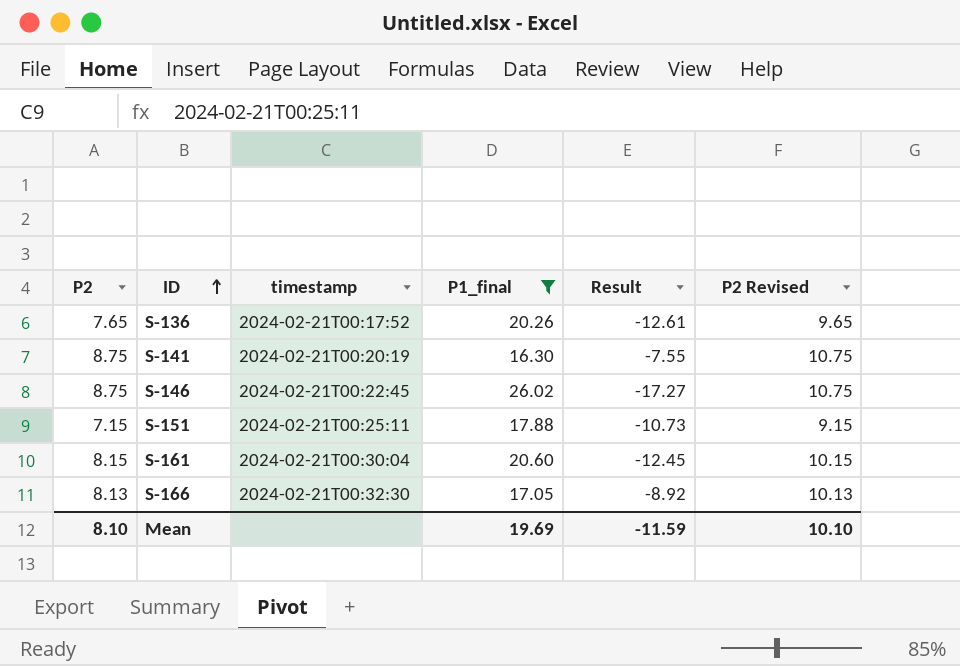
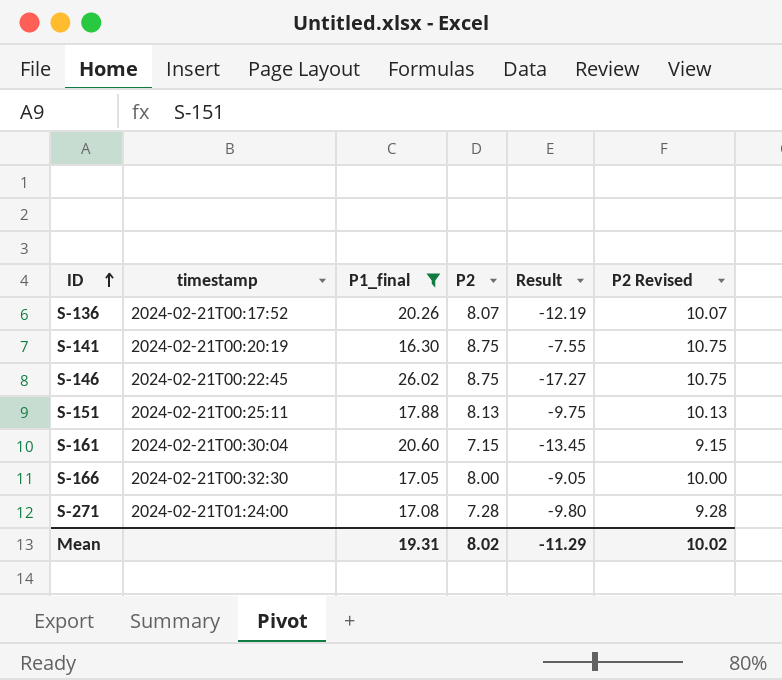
column P2 | position: 1 -> 4
S-136 | P2: 7.65 -> 8.07
S-136 | Result: -12.61 -> -12.19
S-136 | P2 Revised: 9.65 -> 10.07
S-151 | P2: 7.15 -> 8.13
S-151 | Result: -10.73 -> -9.75
S-151 | P2 Revised: 9.15 -> 10.13
S-161 | P2: 8.15 -> 7.15
S-161 | Result: -12.45 -> -13.45
S-161 | P2 Revised: 10.15 -> 9.15
S-166 | P2: 8.13 -> 8.00
S-166 | Result: -8.92 -> -9.05
S-166 | P2 Revised: 10.13 -> 10.00
row S-271: none -> 2024-02-21T01:24:00 | 17.08 | 7.28 | -9.80 | 9.28
Mean | P1_final: 19.69 -> 19.31
Mean | P2: 8.10 -> 8.02
Mean | Result: -11.59 -> -11.29
Mean | P2 Revised: 10.10 -> 10.02

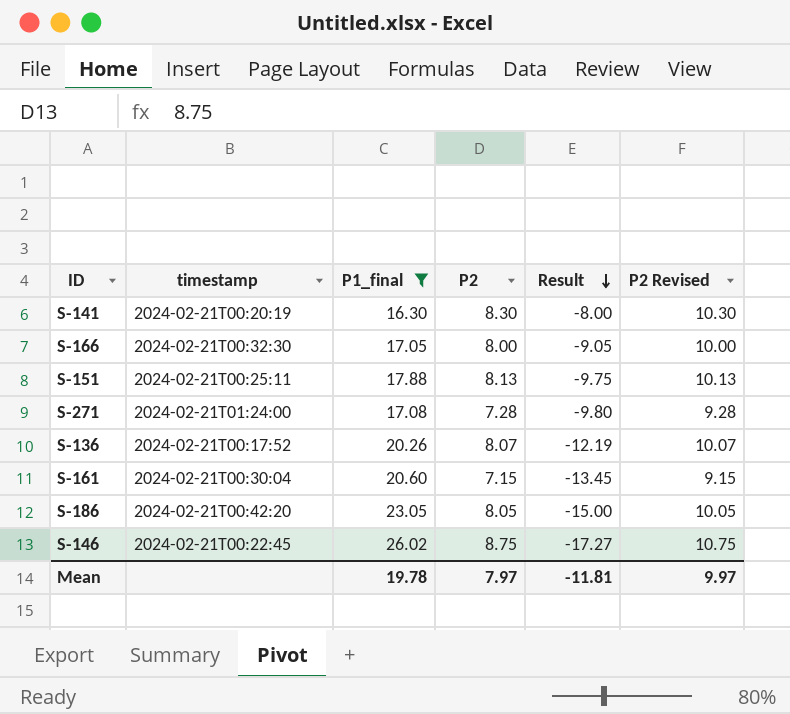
row order: ID ascending -> Result descending
S-141 | P2: 8.75 -> 8.30
S-141 | Result: -7.55 -> -8.00
S-141 | P2 Revised: 10.75 -> 10.30
row S-186: none -> 2024-02-21T00:42:20 | 23.05 | 8.05 | -15.00 | 10.05
Mean | P1_final: 19.31 -> 19.78
Mean | P2: 8.02 -> 7.97
Mean | Result: -11.29 -> -11.81
Mean | P2 Revised: 10.02 -> 9.97

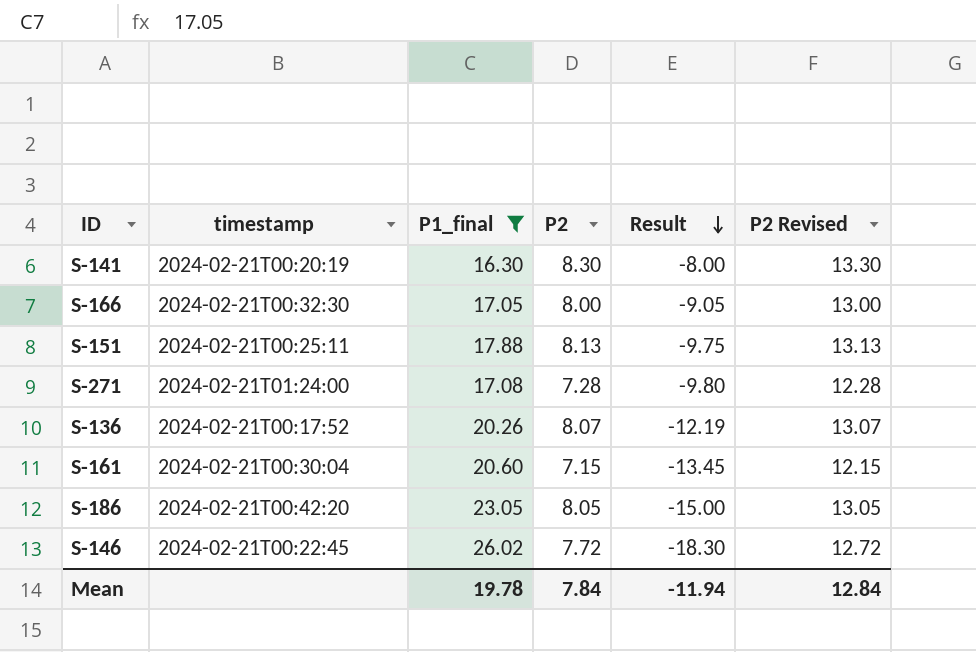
column P2 Revised | formula: [P2] + 2 -> [P2] + 5
S-146 | P2: 8.75 -> 7.72
S-146 | Result: -17.27 -> -18.30
Mean | P2: 7.97 -> 7.84
Mean | Result: -11.81 -> -11.94
Mean | P2 Revised: 9.97 -> 12.84

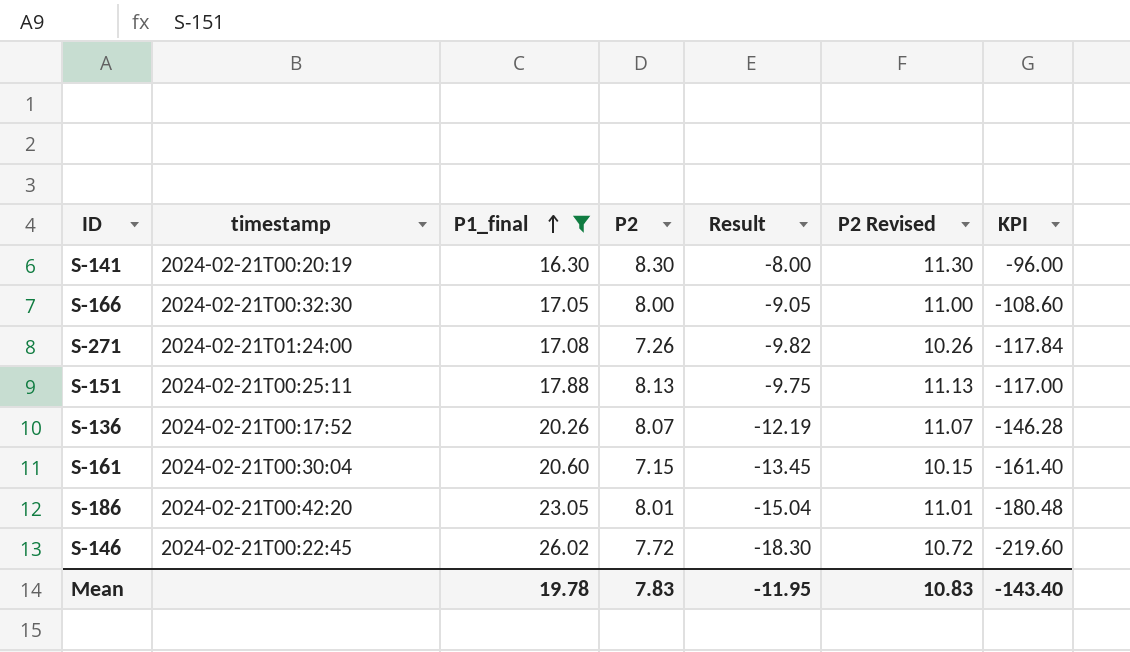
row order: Result descending -> P1_final ascending
column P2 Revised | formula: [P2] + 5 -> [P2] + 3
column KPI | formula: none -> [Result] * 12
S-271 | P2: 7.28 -> 7.26
S-271 | Result: -9.80 -> -9.82
S-186 | P2: 8.05 -> 8.01
S-186 | Result: -15.00 -> -15.04
Mean | P2: 7.84 -> 7.83
Mean | Result: -11.94 -> -11.95
Mean | P2 Revised: 12.84 -> 10.83

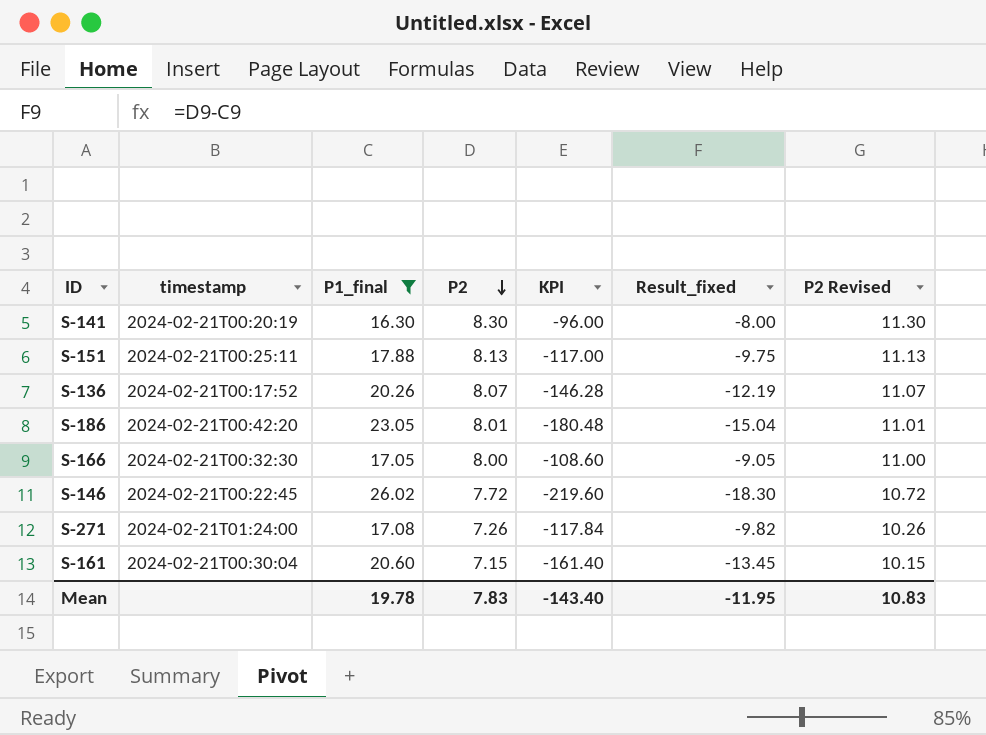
row order: P1_final ascending -> P2 descending
column KPI | position: 7 -> 5
column name: Result -> Result_fixed

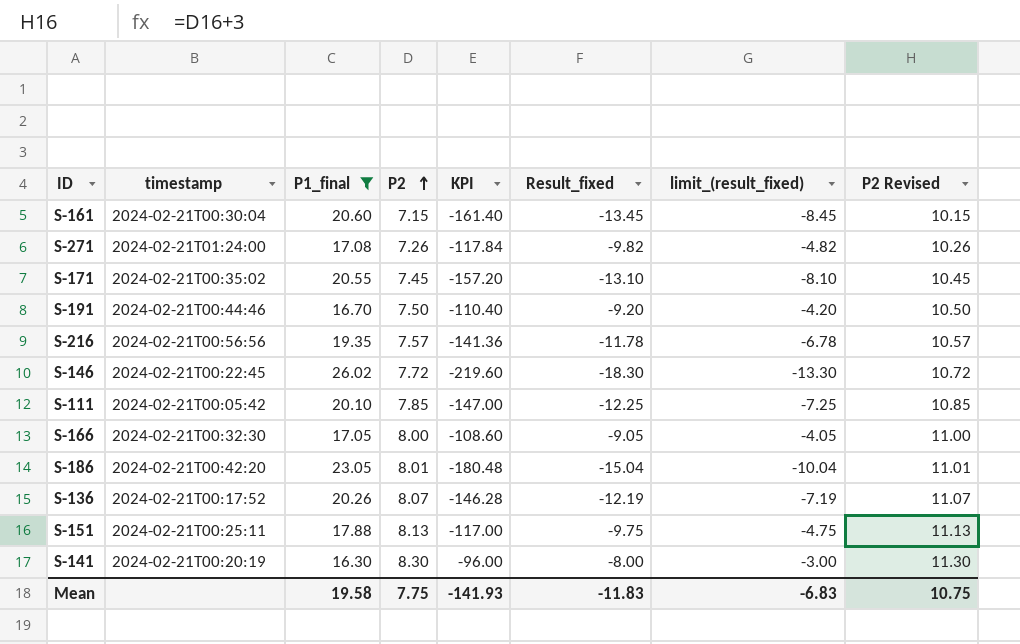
row order: P2 descending -> P2 ascending
column limit_(result_fixed) | formula: none -> [Result_fixed] + 5
row S-171: none -> 2024-02-21T00:35:02 | 20.55 | 7.45 | -157.20 | -13.10 | -8.10 | 10.45
row S-191: none -> 2024-02-21T00:44:46 | 16.70 | 7.50 | -110.40 | -9.20 | -4.20 | 10.50
row S-216: none -> 2024-02-21T00:56:56 | 19.35 | 7.57 | -141.36 | -11.78 | -6.78 | 10.57
row S-111: none -> 2024-02-21T00:05:42 | 20.10 | 7.85 | -147.00 | -12.25 | -7.25 | 10.85
Mean | P1_final: 19.78 -> 19.58
Mean | P2: 7.83 -> 7.75
Mean | KPI: -143.40 -> -141.93
Mean | Result_fixed: -11.95 -> -11.83
Mean | P2 Revised: 10.83 -> 10.75

